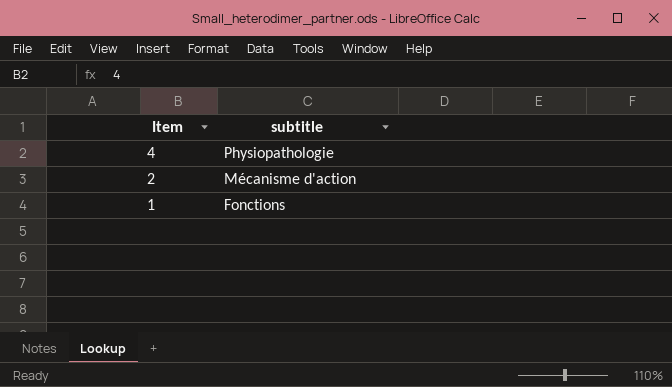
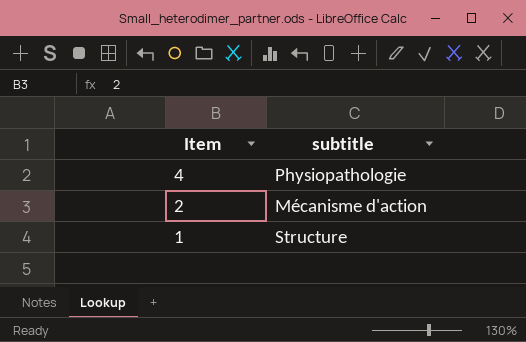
1 | subtitle: Fonctions -> Structure

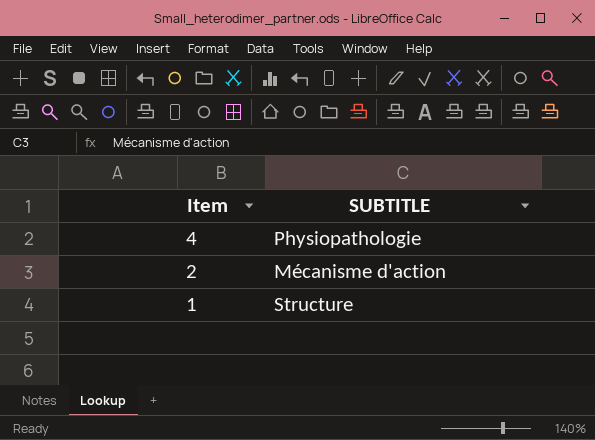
column name: subtitle -> SUBTITLE

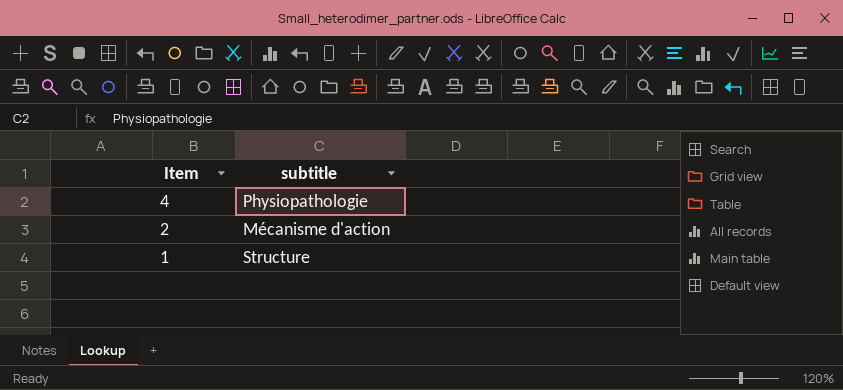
column name: SUBTITLE -> subtitle

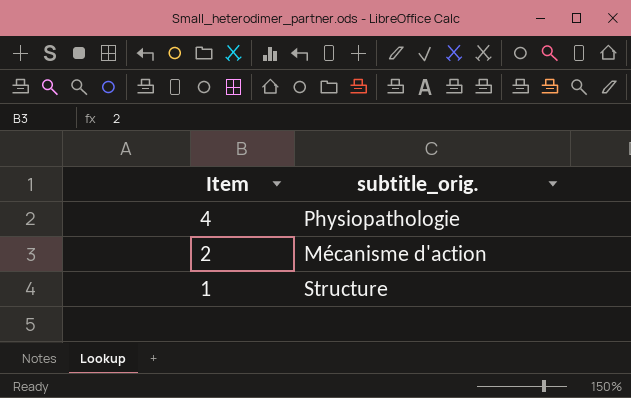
column name: subtitle -> subtitle_orig.

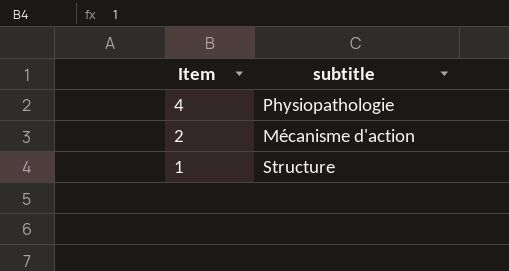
column name: subtitle_orig. -> subtitle

